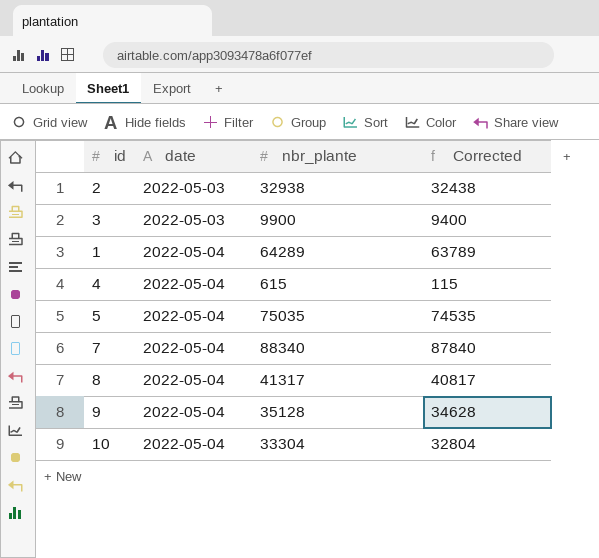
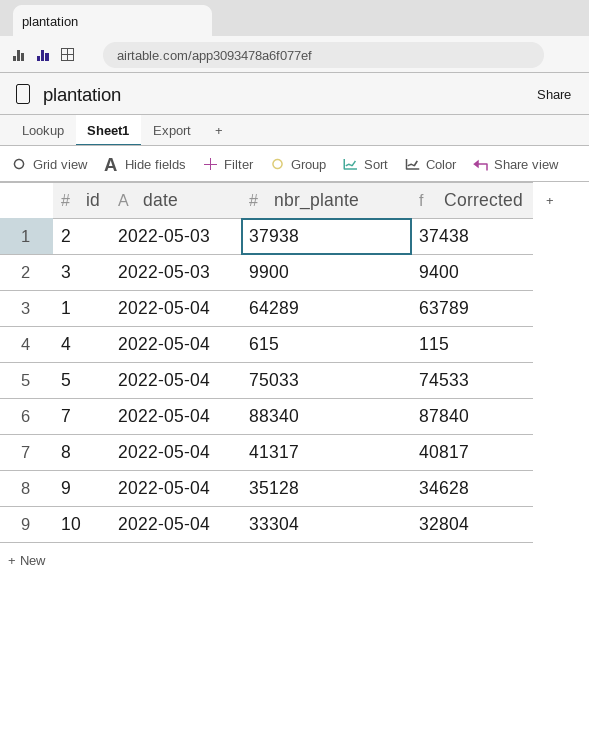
2 | nbr_plante: 32938 -> 37938
2 | Corrected: 32438 -> 37438
5 | nbr_plante: 75035 -> 75033
5 | Corrected: 74535 -> 74533

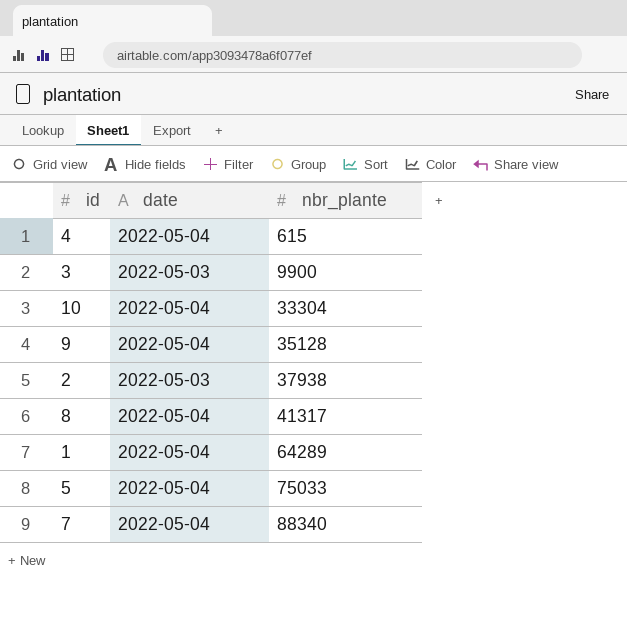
row order: date ascending -> nbr_plante ascending
column Corrected | formula: [nbr_plante] - 500 -> none

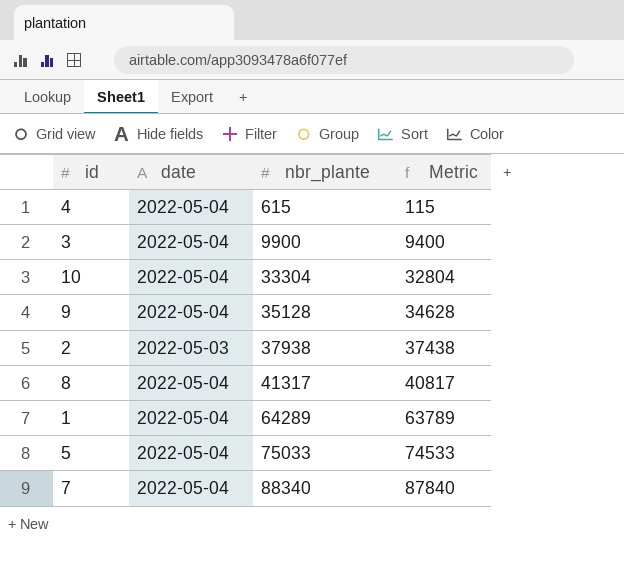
column Metric | formula: none -> [nbr_plante] - 500
3 | date: 2022-05-03 -> 2022-05-04

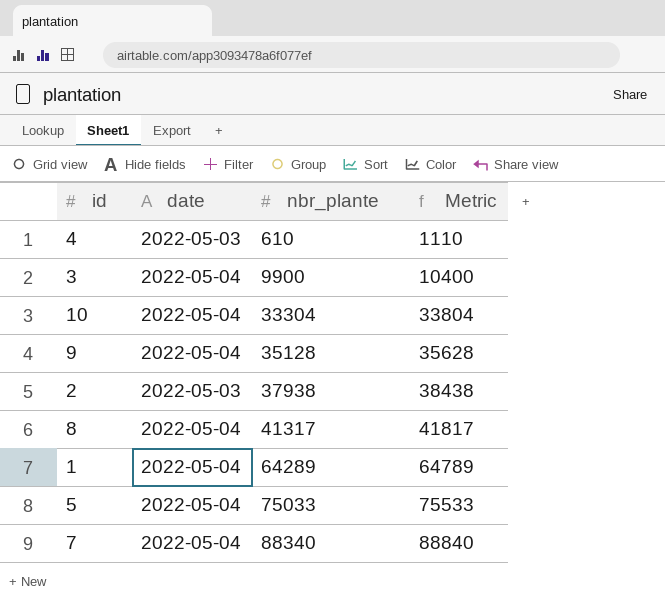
column Metric | formula: [nbr_plante] - 500 -> [nbr_plante] + 500
4 | date: 2022-05-04 -> 2022-05-03
4 | nbr_plante: 615 -> 610

